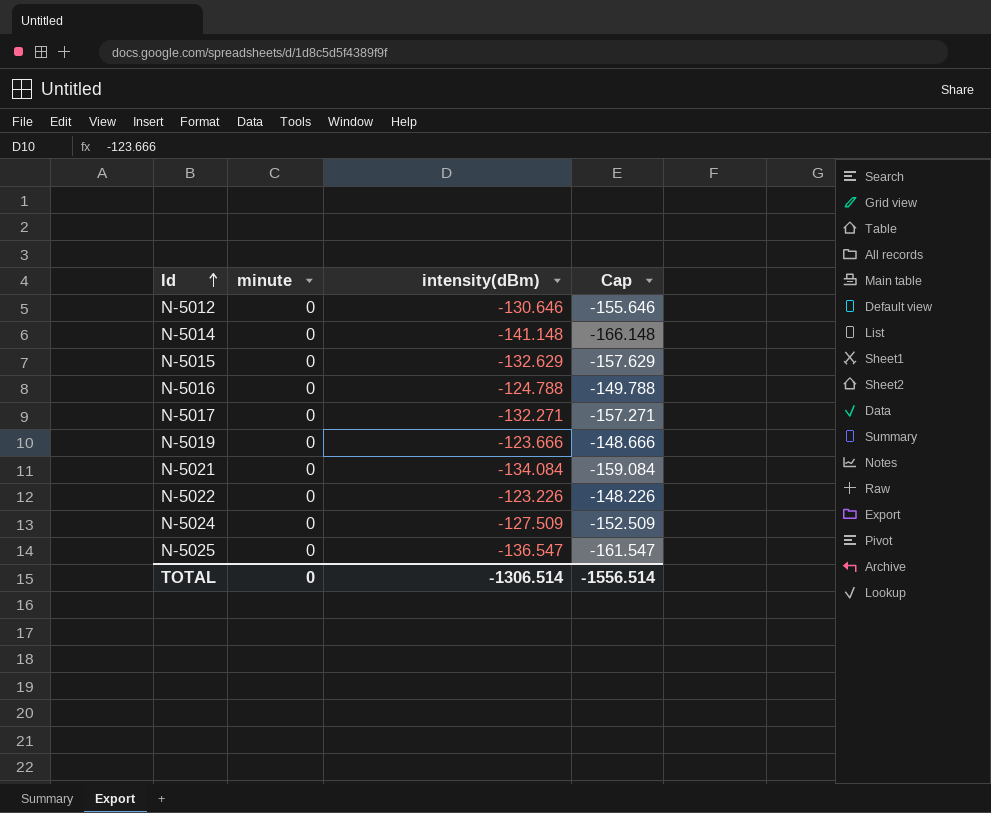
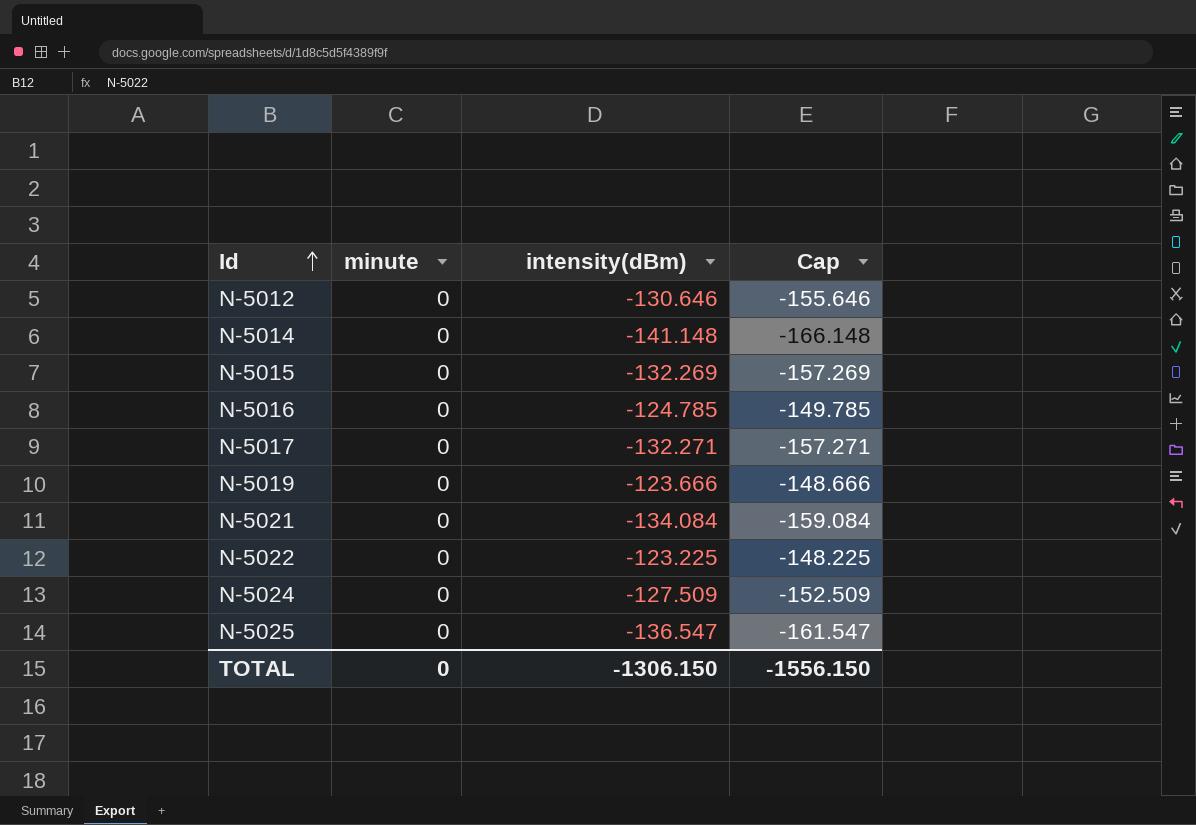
N-5015 | intensity(dBm): -132.629 -> -132.269
N-5015 | Cap: -157.629 -> -157.269
N-5016 | intensity(dBm): -124.788 -> -124.785
N-5016 | Cap: -149.788 -> -149.785
N-5022 | intensity(dBm): -123.226 -> -123.225
N-5022 | Cap: -148.226 -> -148.225
TOTAL | intensity(dBm): -1306.514 -> -1306.150
TOTAL | Cap: -1556.514 -> -1556.150

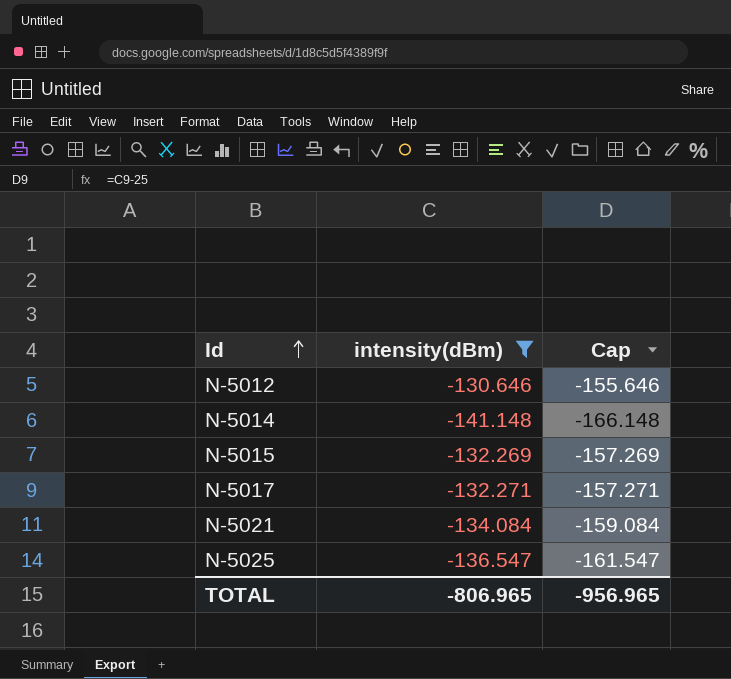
filter: none -> intensity(dBm) <= -130.646
column minute | position: 2 -> none
TOTAL | intensity(dBm): -1306.150 -> -806.965
TOTAL | Cap: -1556.150 -> -956.965

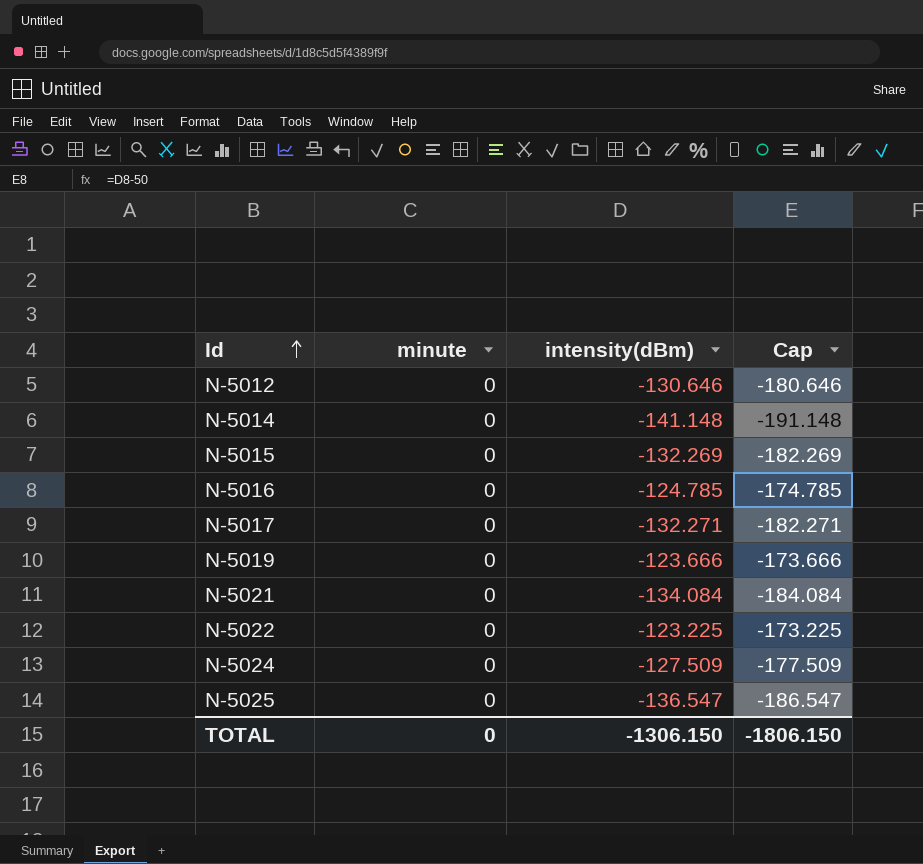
filter: intensity(dBm) <= -130.646 -> none
column minute | position: none -> 2
column Cap | formula: [intensity(dBm)] - 25 -> [intensity(dBm)] - 50
TOTAL | intensity(dBm): -806.965 -> -1306.150
TOTAL | Cap: -956.965 -> -1806.150

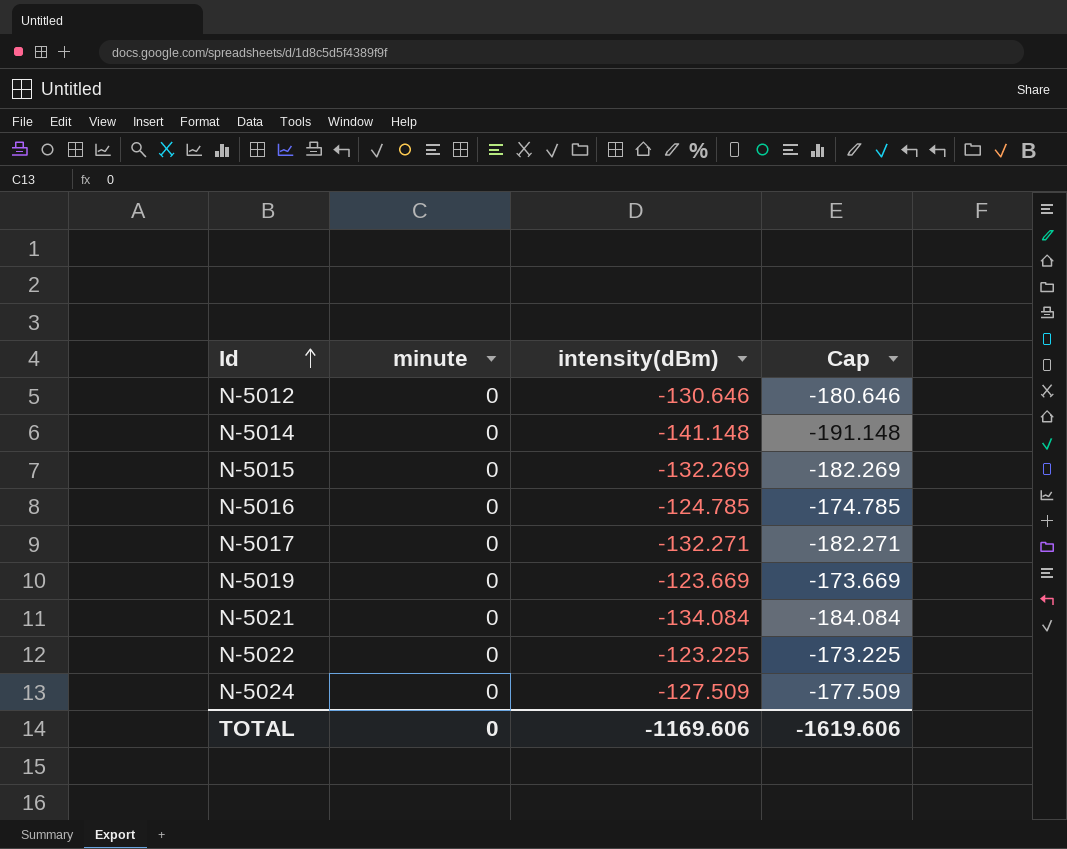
row N-5025: 0 | -136.547 | -186.547 -> none
N-5019 | intensity(dBm): -123.666 -> -123.669
N-5019 | Cap: -173.666 -> -173.669
TOTAL | intensity(dBm): -1306.150 -> -1169.606
TOTAL | Cap: -1806.150 -> -1619.606

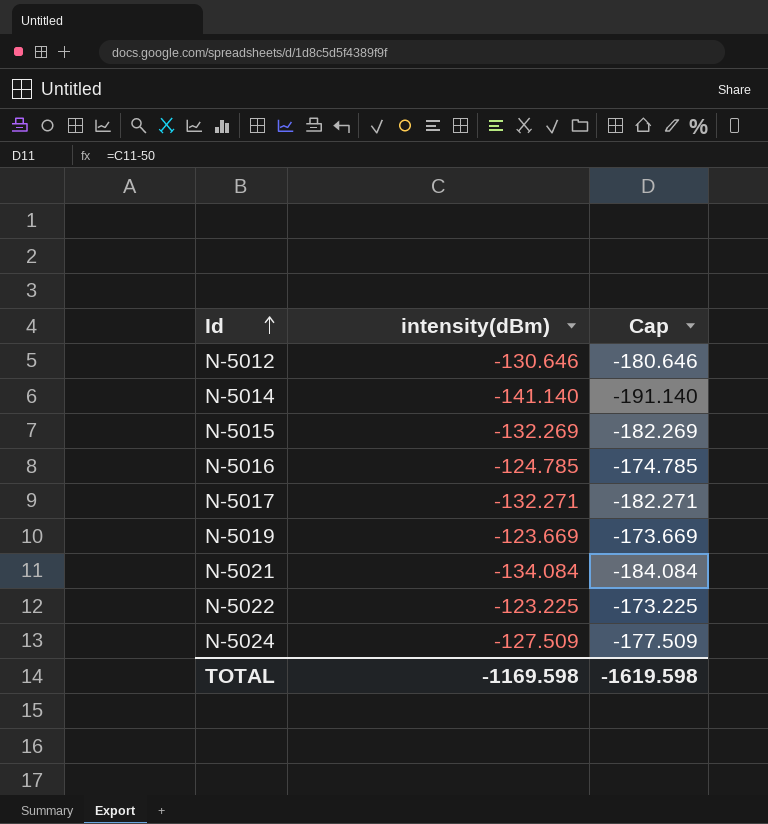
column minute | position: 2 -> none
N-5014 | intensity(dBm): -141.148 -> -141.140
N-5014 | Cap: -191.148 -> -191.140
TOTAL | intensity(dBm): -1169.606 -> -1169.598
TOTAL | Cap: -1619.606 -> -1619.598

